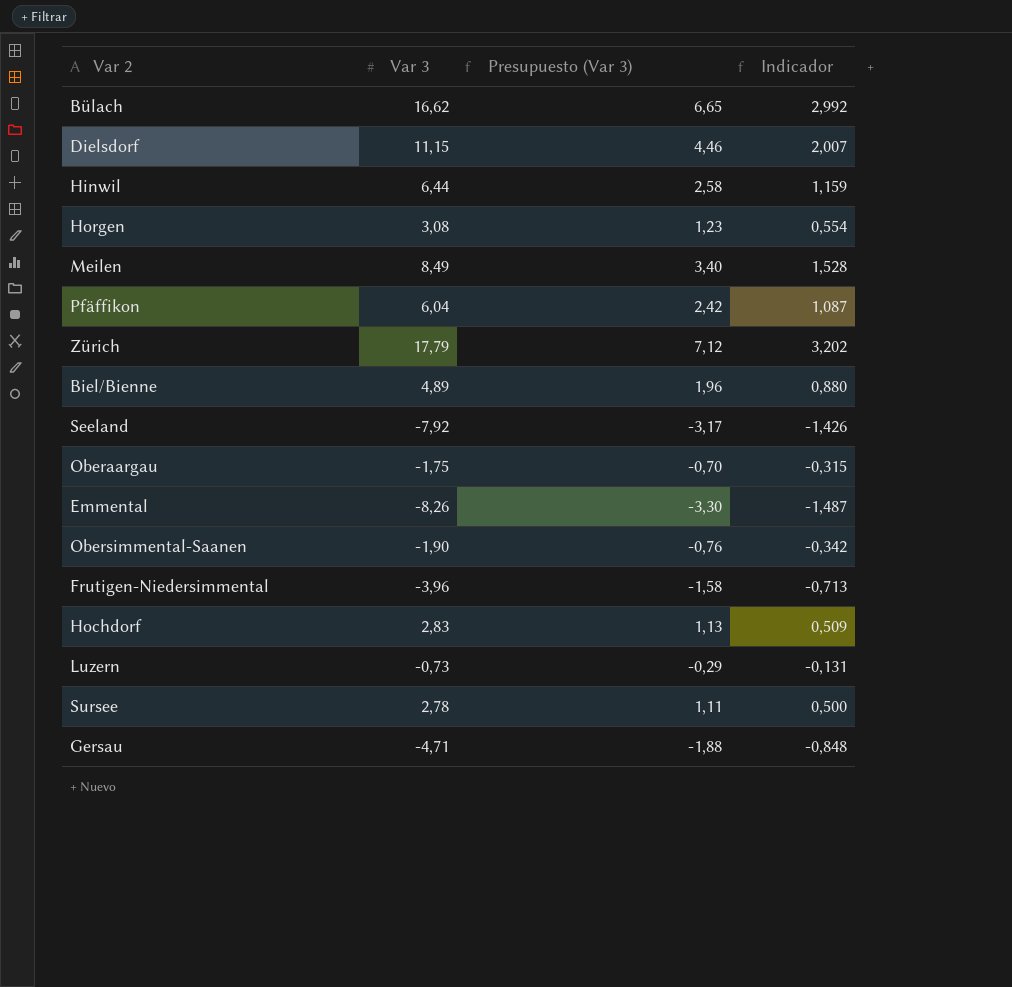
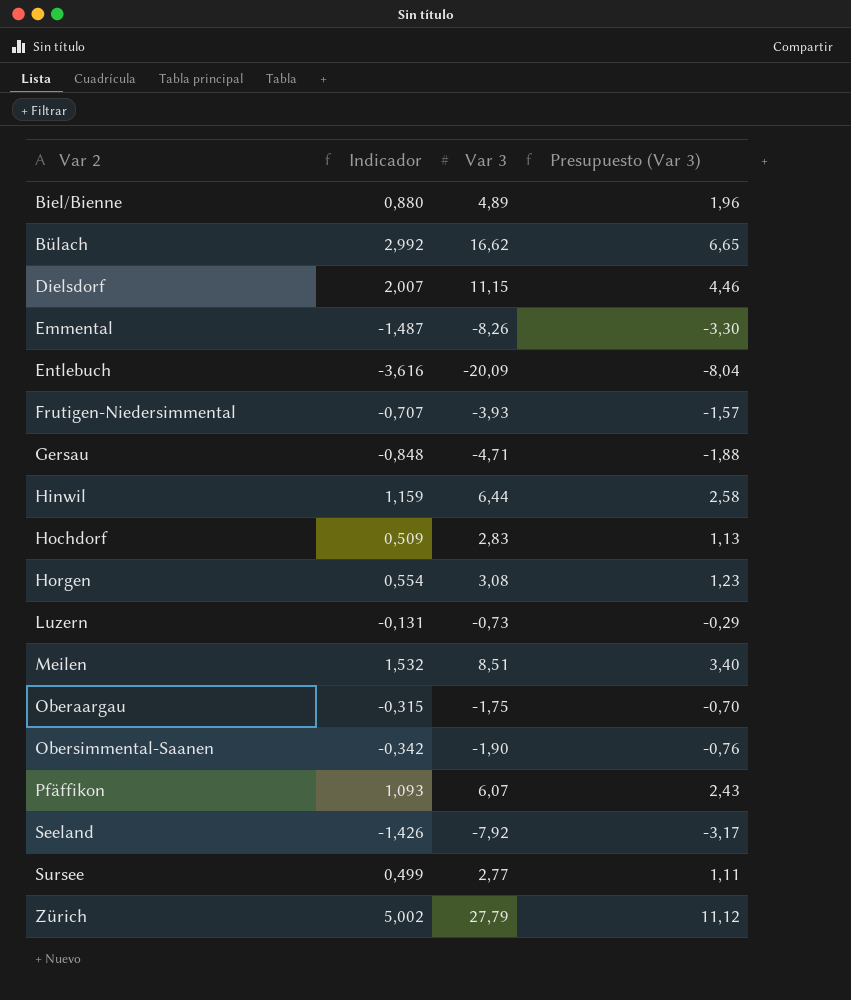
row order: none -> Var 2 ascending
column Indicador | position: 4 -> 2
row Entlebuch: none -> -3,616 | -20,09 | -8,04
Frutigen-Niedersimmental | Indicador: -0,713 -> -0,707
Frutigen-Niedersimmental | Var 3: -3,96 -> -3,93
Frutigen-Niedersimmental | Presupuesto (Var 3): -1,58 -> -1,57
Meilen | Indicador: 1,528 -> 1,532
Meilen | Var 3: 8,49 -> 8,51
Pfäffikon | Indicador: 1,087 -> 1,093
Pfäffikon | Var 3: 6,04 -> 6,07
Pfäffikon | Presupuesto (Var 3): 2,42 -> 2,43
Sursee | Indicador: 0,500 -> 0,499
Sursee | Var 3: 2,78 -> 2,77
Zürich | Indicador: 3,202 -> 5,002
Zürich | Var 3: 17,79 -> 27,79
Zürich | Presupuesto (Var 3): 7,12 -> 11,12

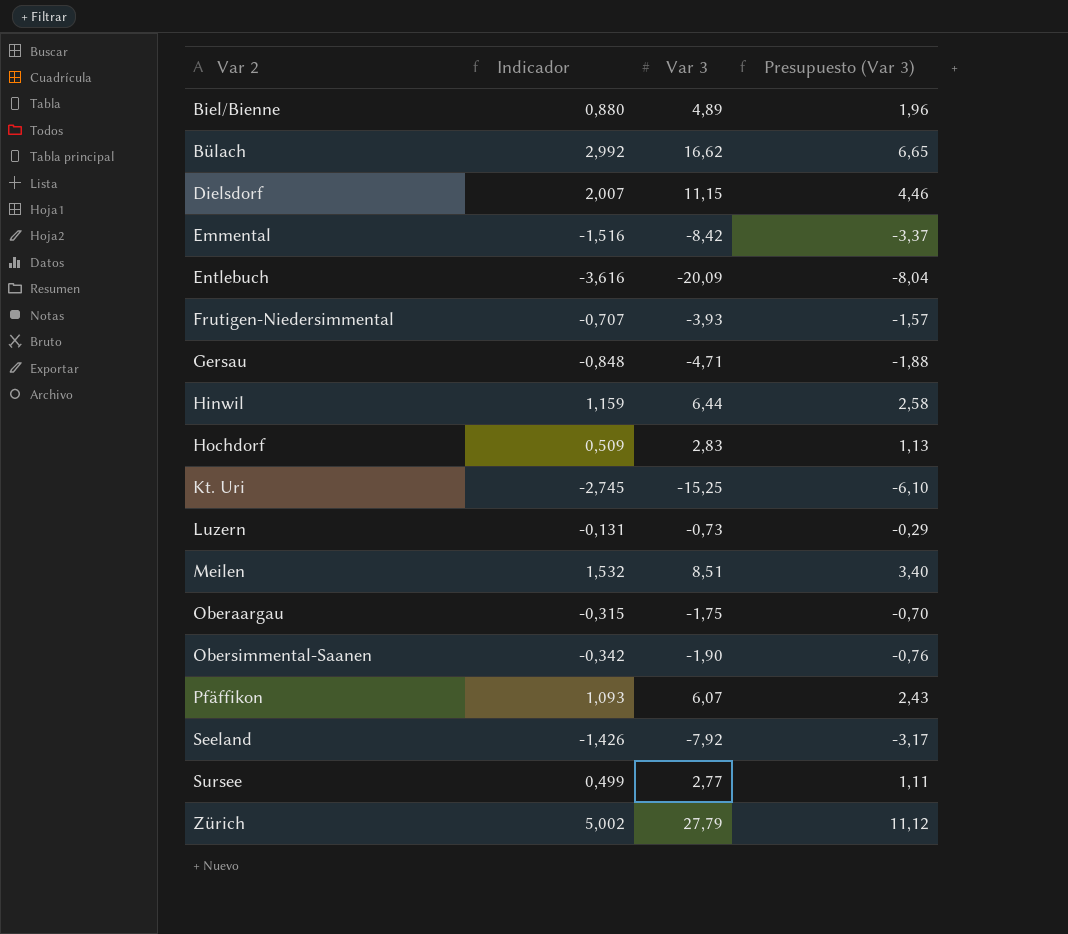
row Horgen: 0,554 | 3,08 | 1,23 -> none
Emmental | Indicador: -1,487 -> -1,516
Emmental | Var 3: -8,26 -> -8,42
Emmental | Presupuesto (Var 3): -3,30 -> -3,37
row Kt. Uri: none -> -2,745 | -15,25 | -6,10

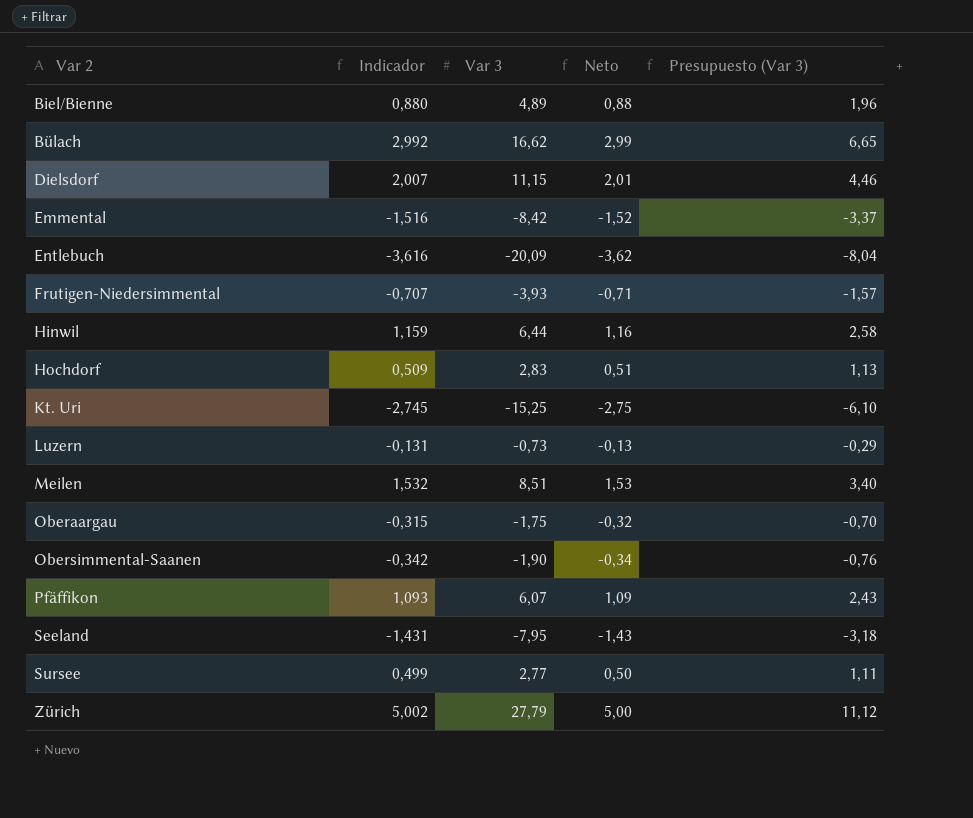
column Neto | formula: none -> [Var 3] * 0,18
row Gersau: -0,848 | -4,71 | -1,88 -> none
Seeland | Indicador: -1,426 -> -1,431
Seeland | Var 3: -7,92 -> -7,95
Seeland | Presupuesto (Var 3): -3,17 -> -3,18

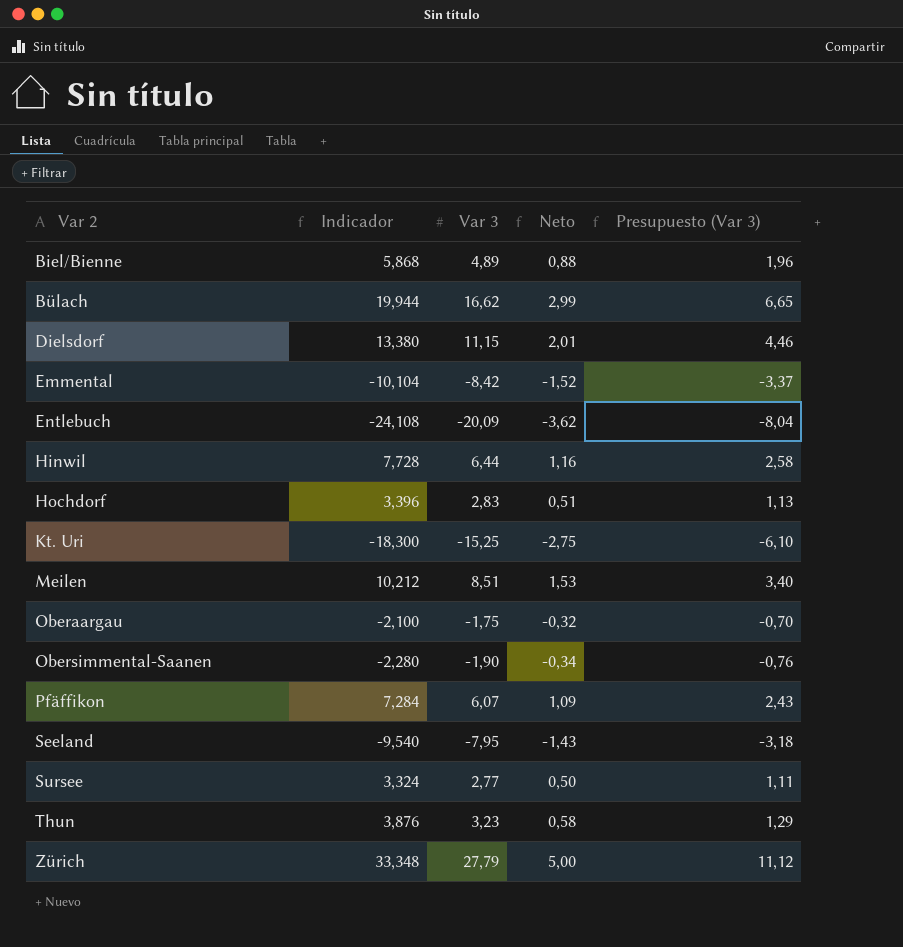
column Indicador | formula: [Var 3] * 0,18 -> [Var 3] * 1,2
row Frutigen-Niedersimmental: -0,707 | -3,93 | -0,71 | -1,57 -> none
row Luzern: -0,131 | -0,73 | -0,13 | -0,29 -> none
row Thun: none -> 3,876 | 3,23 | 0,58 | 1,29

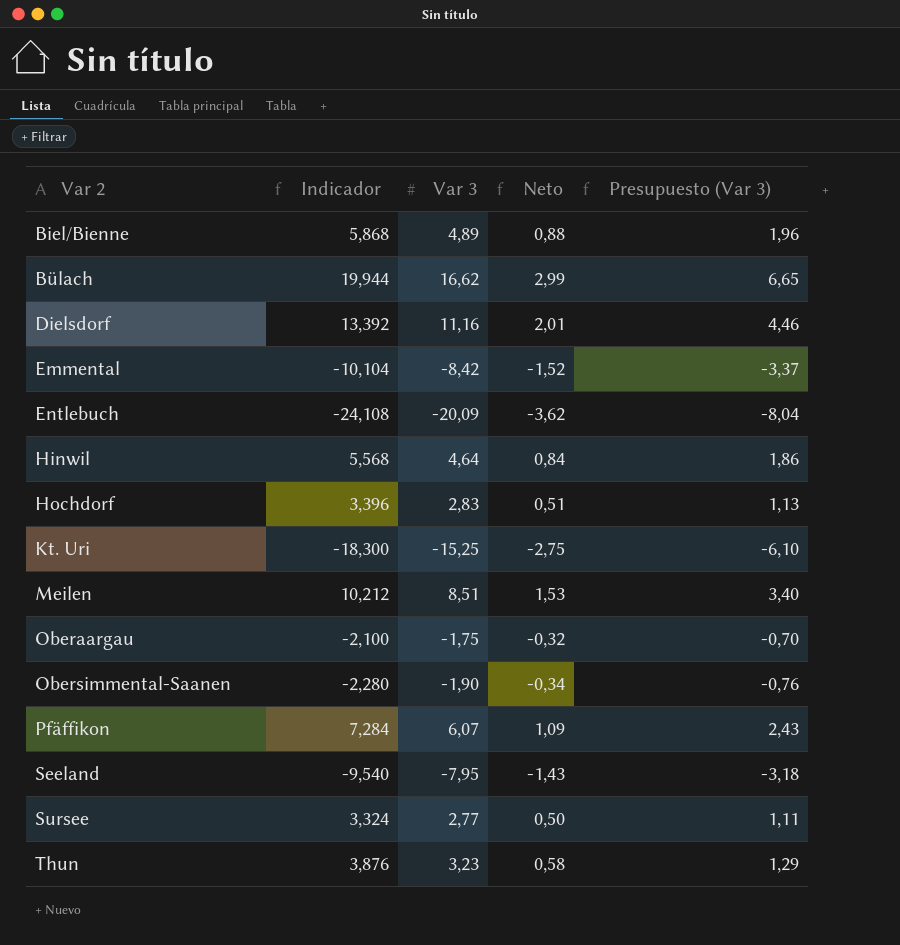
row Zürich: 33,348 | 27,79 | 5,00 | 11,12 -> none
Dielsdorf | Indicador: 13,380 -> 13,392
Dielsdorf | Var 3: 11,15 -> 11,16
Hinwil | Indicador: 7,728 -> 5,568
Hinwil | Var 3: 6,44 -> 4,64
Hinwil | Neto: 1,16 -> 0,84
Hinwil | Presupuesto (Var 3): 2,58 -> 1,86

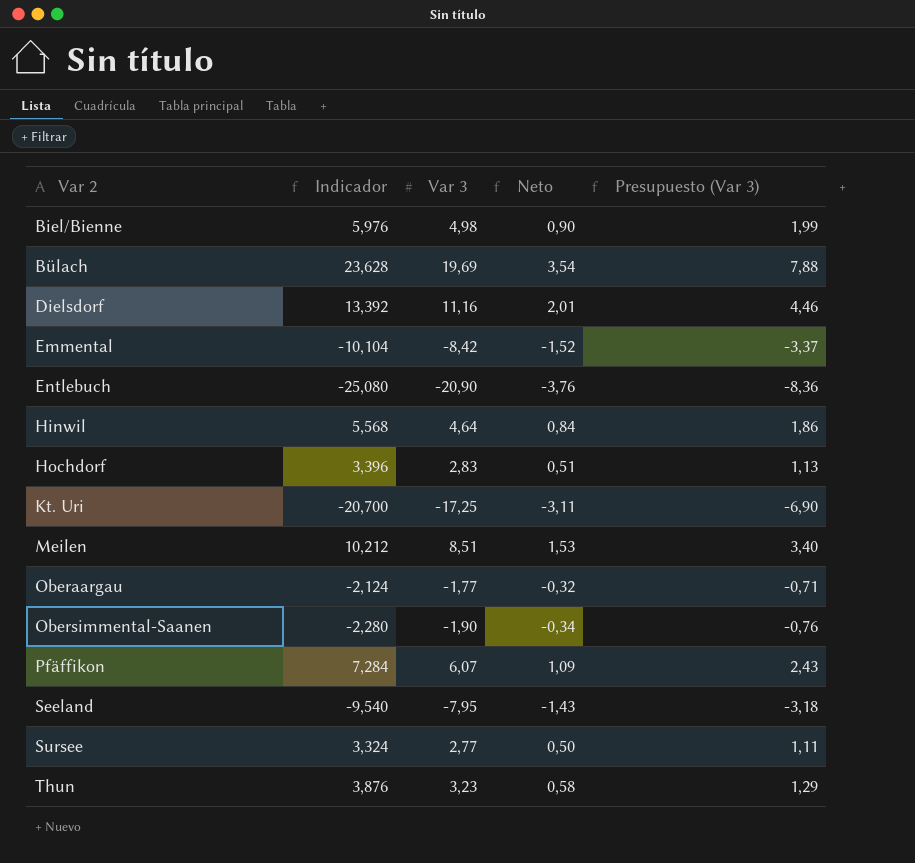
Biel/Bienne | Indicador: 5,868 -> 5,976
Biel/Bienne | Var 3: 4,89 -> 4,98
Biel/Bienne | Neto: 0,88 -> 0,90
Biel/Bienne | Presupuesto (Var 3): 1,96 -> 1,99
Bülach | Indicador: 19,944 -> 23,628
Bülach | Var 3: 16,62 -> 19,69
Bülach | Neto: 2,99 -> 3,54
Bülach | Presupuesto (Var 3): 6,65 -> 7,88
Entlebuch | Indicador: -24,108 -> -25,080
Entlebuch | Var 3: -20,09 -> -20,90
Entlebuch | Neto: -3,62 -> -3,76
Entlebuch | Presupuesto (Var 3): -8,04 -> -8,36
Kt. Uri | Indicador: -18,300 -> -20,700
Kt. Uri | Var 3: -15,25 -> -17,25
Kt. Uri | Neto: -2,75 -> -3,11
Kt. Uri | Presupuesto (Var 3): -6,10 -> -6,90
Oberaargau | Indicador: -2,100 -> -2,124
Oberaargau | Var 3: -1,75 -> -1,77
Oberaargau | Presupuesto (Var 3): -0,70 -> -0,71

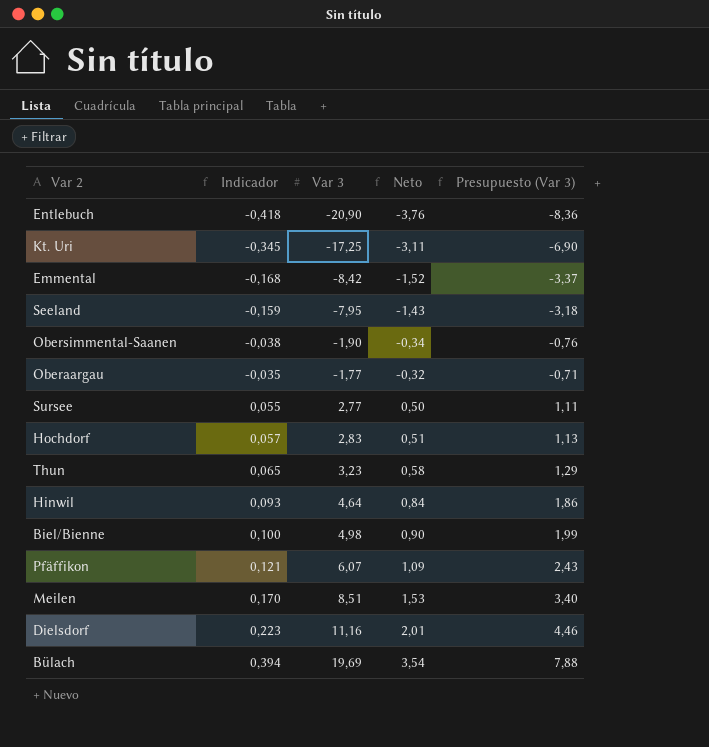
row order: Var 2 ascending -> Indicador ascending
column Indicador | formula: [Var 3] * 1,2 -> [Var 3] * 0,02

